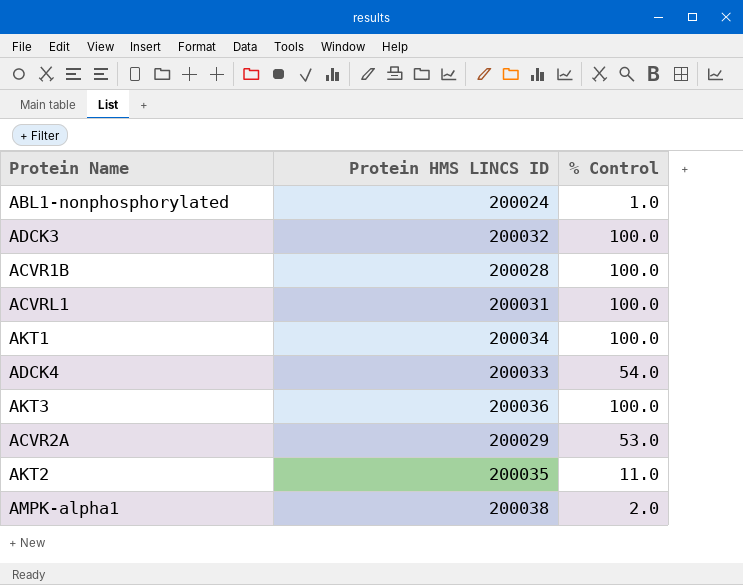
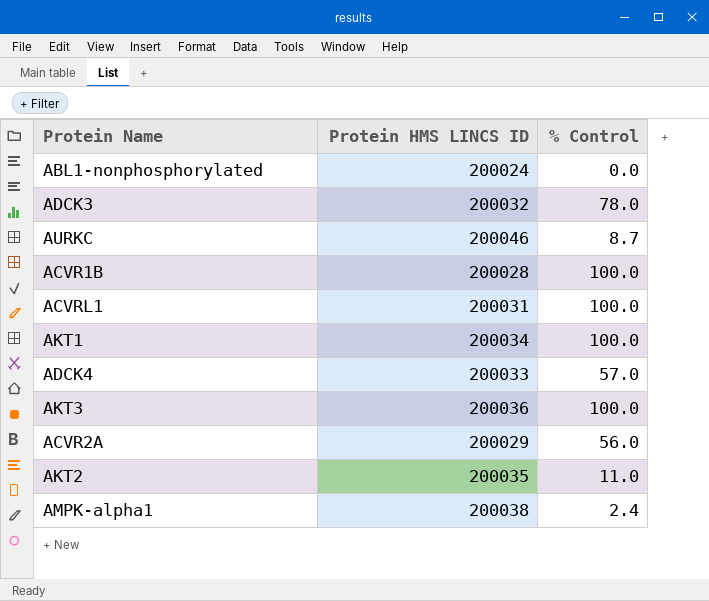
ABL1-nonphosphorylated | % Control: 1.0 -> 0.0
ADCK3 | % Control: 100.0 -> 78.0
row AURKC: none -> 200046 | 8.7
ADCK4 | % Control: 54.0 -> 57.0
ACVR2A | % Control: 53.0 -> 56.0
AMPK-alpha1 | % Control: 2.0 -> 2.4

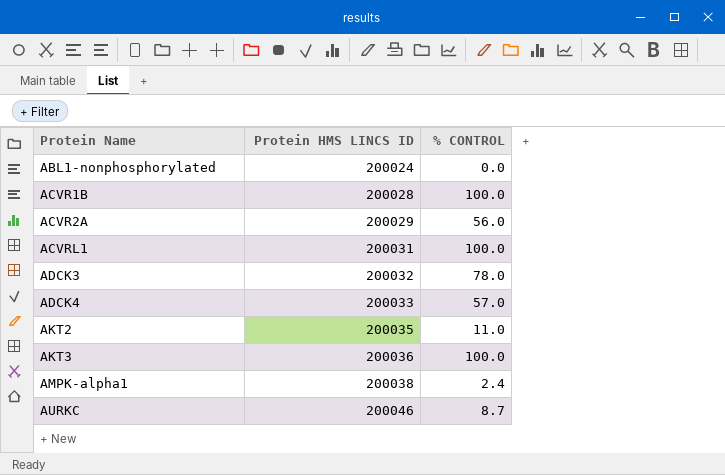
row order: none -> Protein Name ascending
column name: % Control -> % CONTROL
row AKT1: 200034 | 100.0 -> none

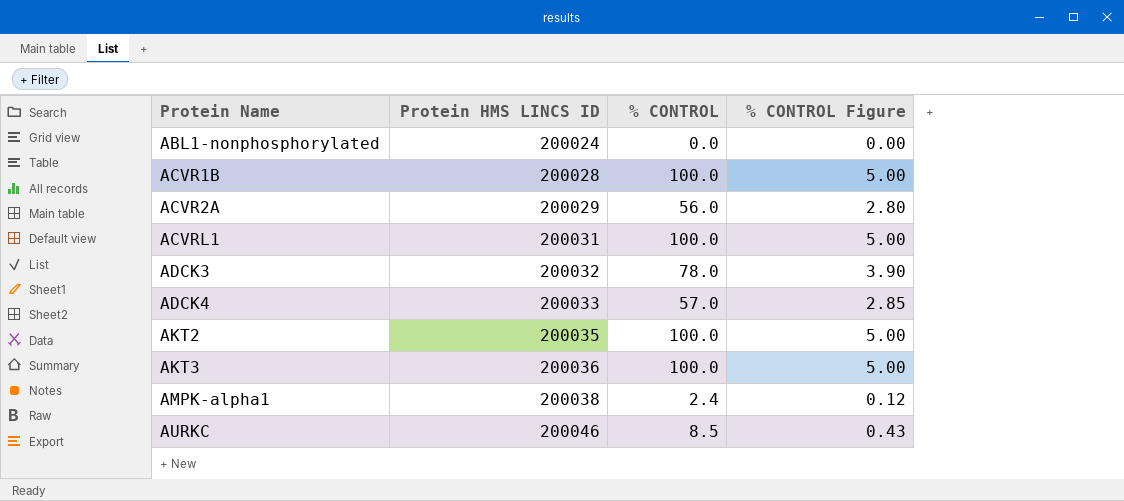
column % CONTROL Figure | formula: none -> [% CONTROL] * 0.05
AKT2 | % CONTROL: 11.0 -> 100.0
AURKC | % CONTROL: 8.7 -> 8.5

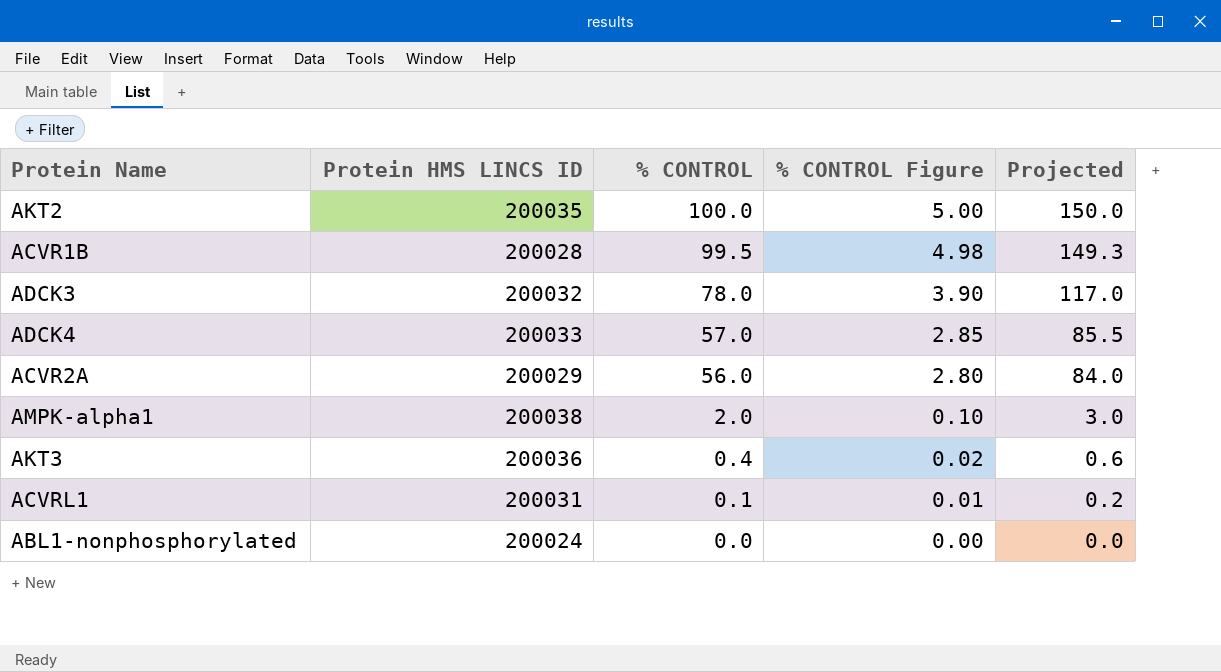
row order: Protein Name ascending -> % CONTROL descending
column Projected | formula: none -> [% CONTROL] * 1.5
row AURKC: 200046 | 8.5 | 0.43 -> none
ACVR1B | % CONTROL: 100.0 -> 99.5
ACVR1B | % CONTROL Figure: 5.00 -> 4.98
AMPK-alpha1 | % CONTROL: 2.4 -> 2.0
AMPK-alpha1 | % CONTROL Figure: 0.12 -> 0.10
AKT3 | % CONTROL: 100.0 -> 0.4
AKT3 | % CONTROL Figure: 5.00 -> 0.02
ACVRL1 | % CONTROL: 100.0 -> 0.1
ACVRL1 | % CONTROL Figure: 5.00 -> 0.01

